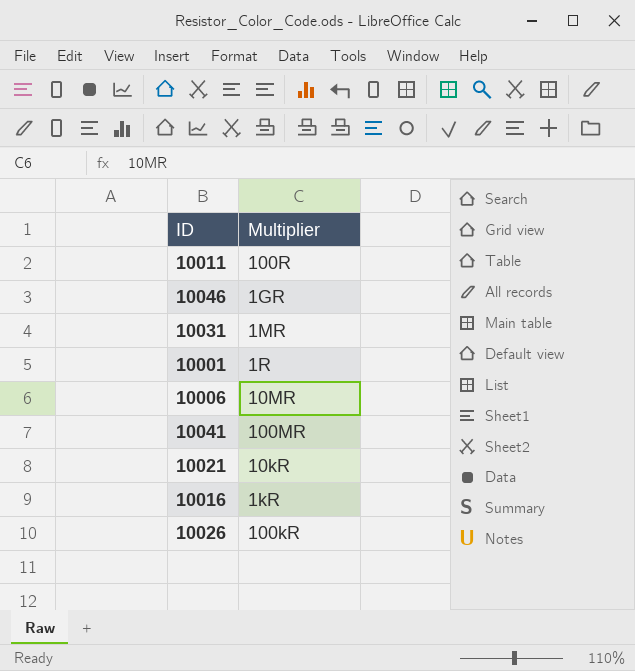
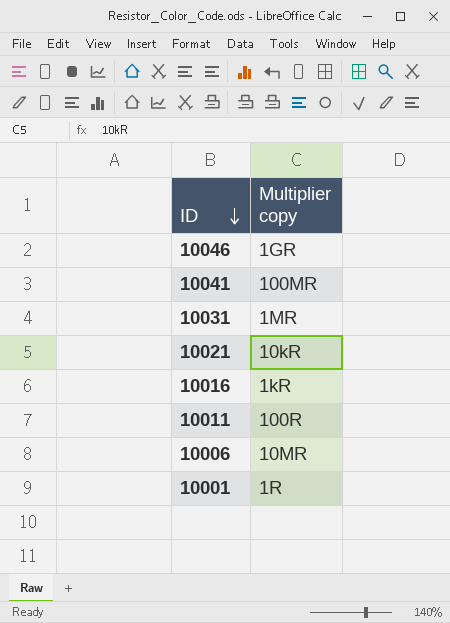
row order: none -> ID descending
column name: Multiplier -> Multiplier copy
row 10026: 100kR -> none

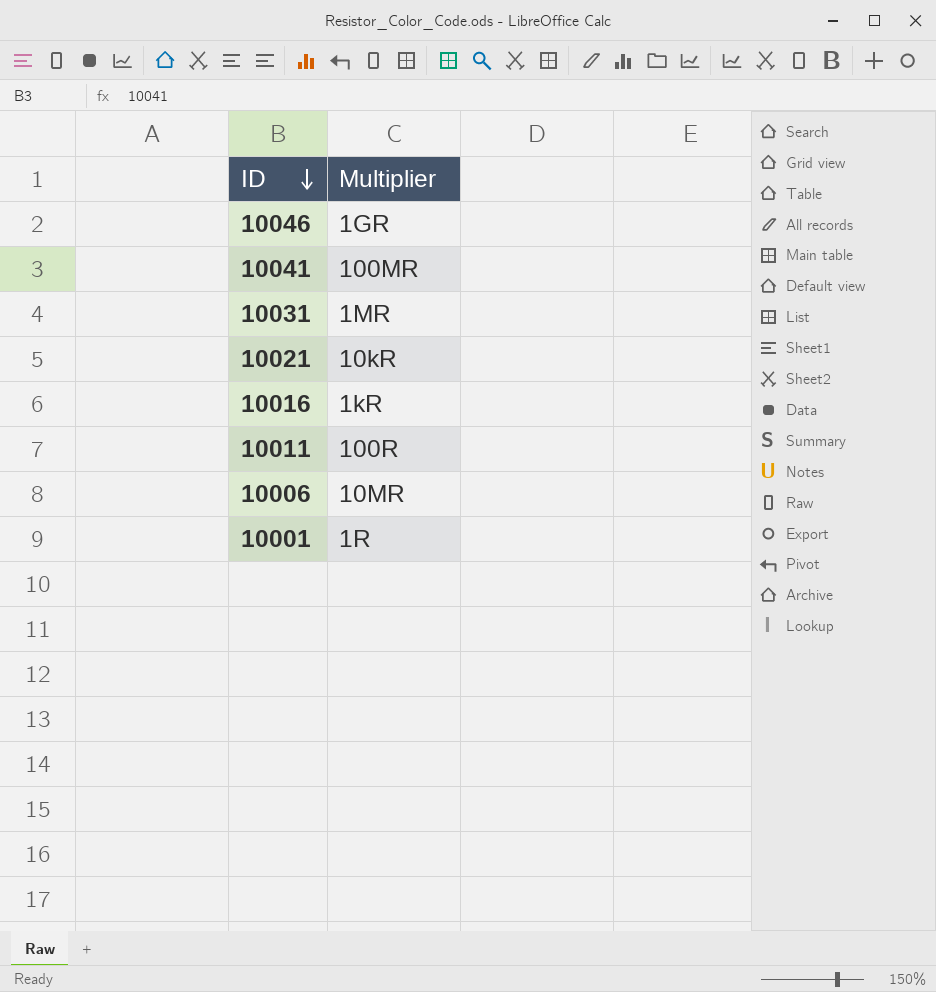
column name: Multiplier copy -> Multiplier

